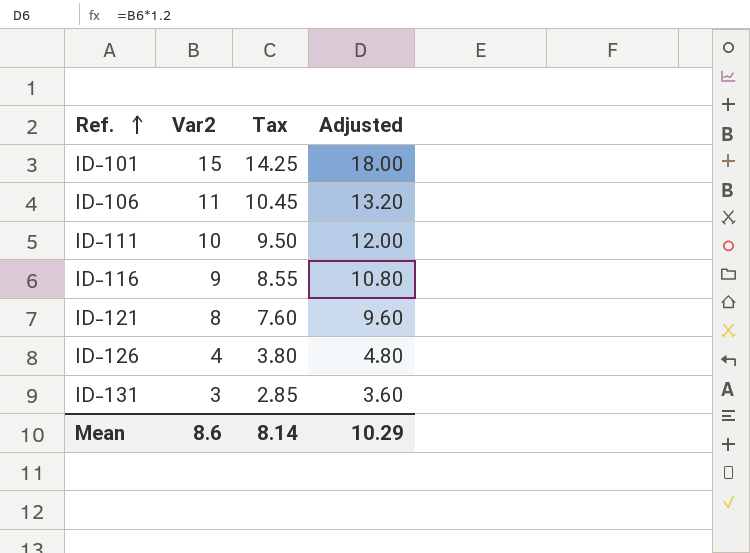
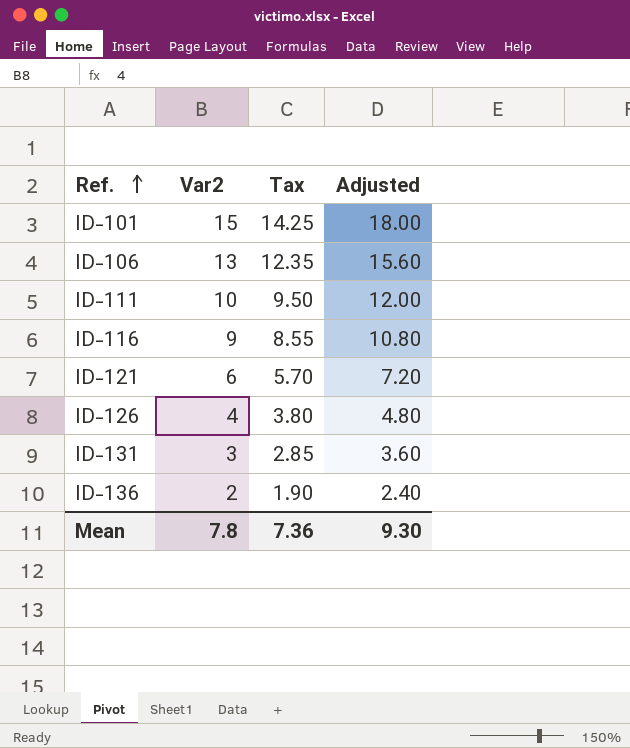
ID-106 | Var2: 11 -> 13
ID-106 | Tax: 10.45 -> 12.35
ID-106 | Adjusted: 13.20 -> 15.60
ID-121 | Var2: 8 -> 6
ID-121 | Tax: 7.60 -> 5.70
ID-121 | Adjusted: 9.60 -> 7.20
row ID-136: none -> 2 | 1.90 | 2.40
Mean | Var2: 8.6 -> 7.8
Mean | Tax: 8.14 -> 7.36
Mean | Adjusted: 10.29 -> 9.30

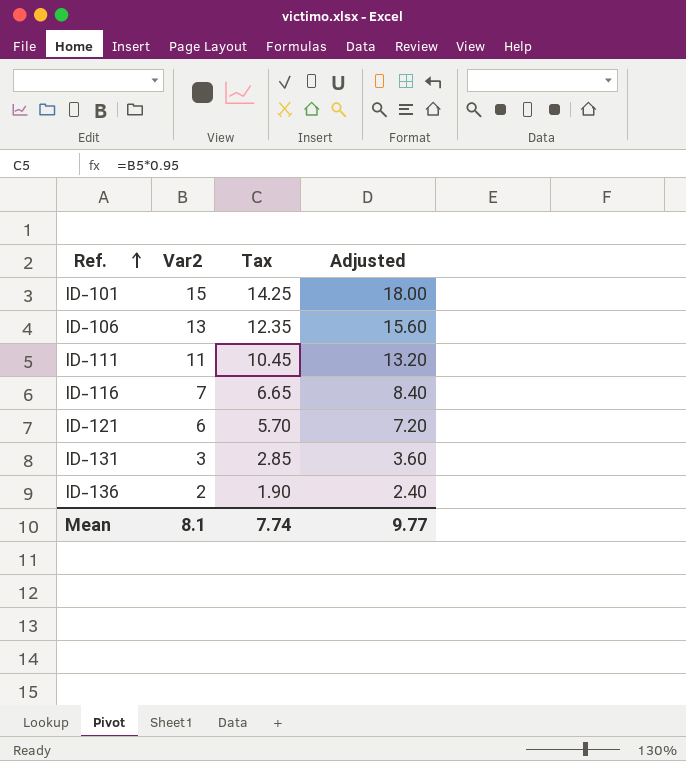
row ID-126: 4 | 3.80 | 4.80 -> none
ID-111 | Var2: 10 -> 11
ID-111 | Tax: 9.50 -> 10.45
ID-111 | Adjusted: 12.00 -> 13.20
ID-116 | Var2: 9 -> 7
ID-116 | Tax: 8.55 -> 6.65
ID-116 | Adjusted: 10.80 -> 8.40
Mean | Var2: 7.8 -> 8.1
Mean | Tax: 7.36 -> 7.74
Mean | Adjusted: 9.30 -> 9.77

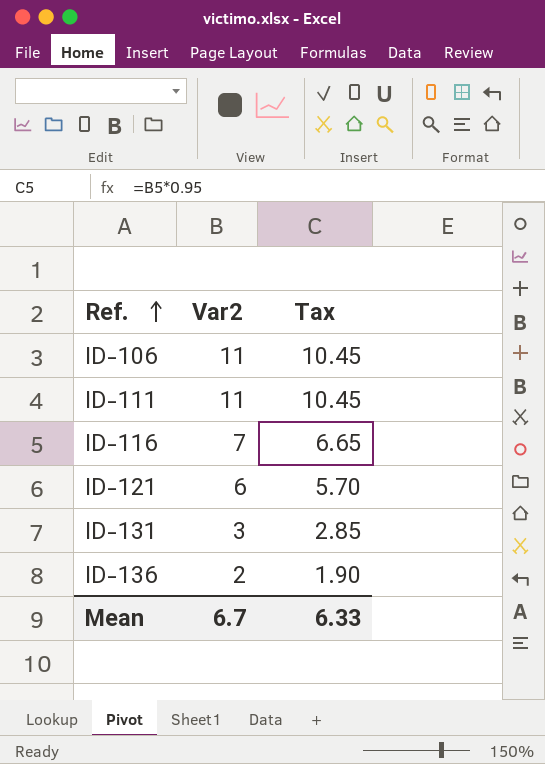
column Adjusted | formula: [Var2] * 1.2 -> none
row ID-101: 15 | 14.25 | 18.00 -> none
ID-106 | Var2: 13 -> 11
ID-106 | Tax: 12.35 -> 10.45
Mean | Var2: 8.1 -> 6.7
Mean | Tax: 7.74 -> 6.33

